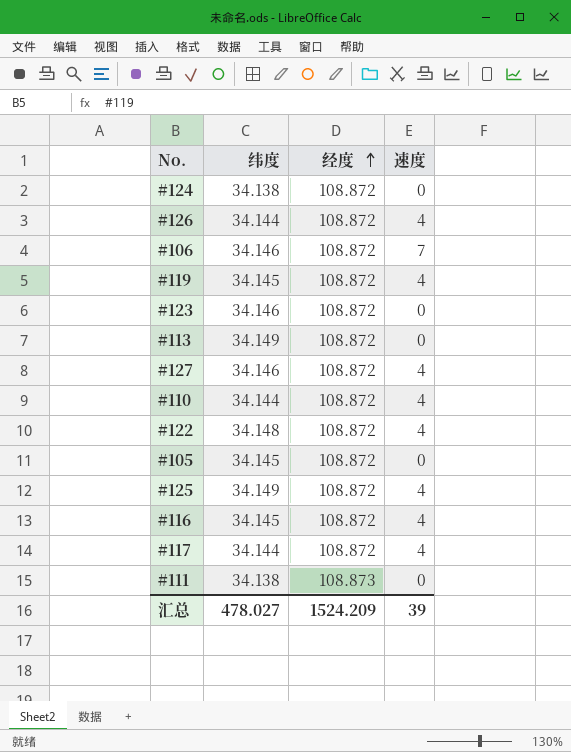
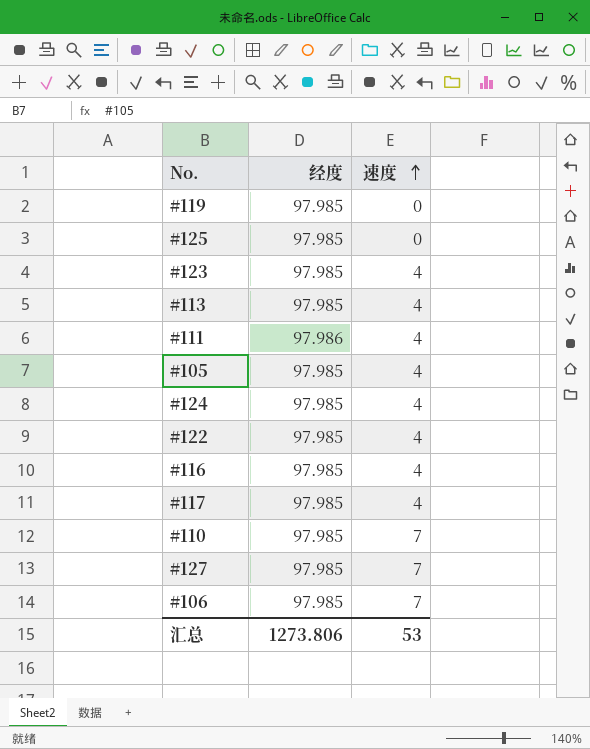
row order: 经度 ascending -> 速度 ascending
column 纬度 | position: 2 -> none
row #126: 34.144 | 108.872 | 4 -> none
#119 | 经度: 108.872 -> 97.985
#119 | 速度: 4 -> 0
#125 | 经度: 108.872 -> 97.985
#125 | 速度: 4 -> 0
#123 | 经度: 108.872 -> 97.985
#123 | 速度: 0 -> 4
#113 | 经度: 108.872 -> 97.985
#113 | 速度: 0 -> 4
#111 | 经度: 108.873 -> 97.986
#111 | 速度: 0 -> 4
#105 | 经度: 108.872 -> 97.985
#105 | 速度: 0 -> 4
#124 | 经度: 108.872 -> 97.985
#124 | 速度: 0 -> 4
#122 | 经度: 108.872 -> 97.985
#116 | 经度: 108.872 -> 97.985
#117 | 经度: 108.872 -> 97.985
#110 | 经度: 108.872 -> 97.985
#110 | 速度: 4 -> 7
#127 | 经度: 108.872 -> 97.985
#127 | 速度: 4 -> 7
#106 | 经度: 108.872 -> 97.985
汇总 | 经度: 1524.209 -> 1273.806
汇总 | 速度: 39 -> 53

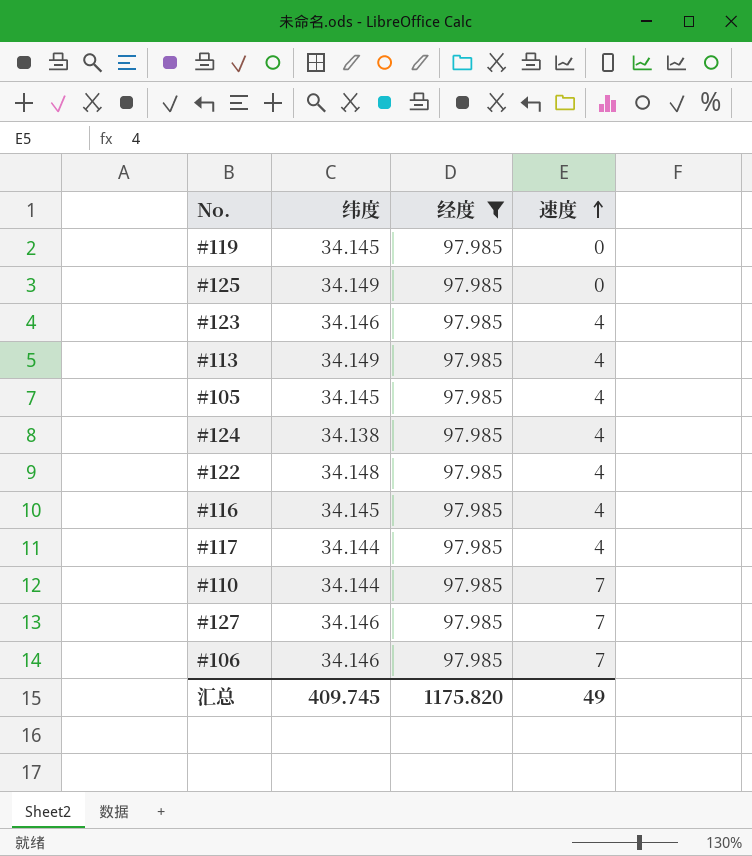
filter: none -> 经度 = 97.985
column 纬度 | position: none -> 2
汇总 | 经度: 1273.806 -> 1175.820
汇总 | 速度: 53 -> 49

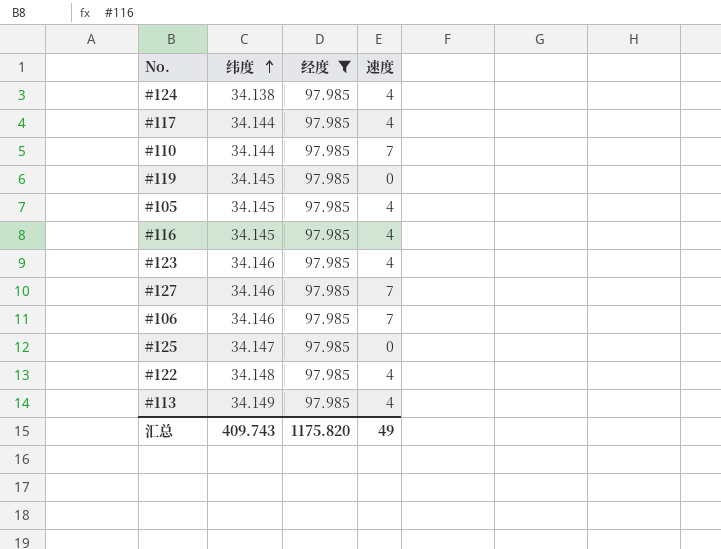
row order: 速度 ascending -> 纬度 ascending
#125 | 纬度: 34.149 -> 34.147
汇总 | 纬度: 409.745 -> 409.743

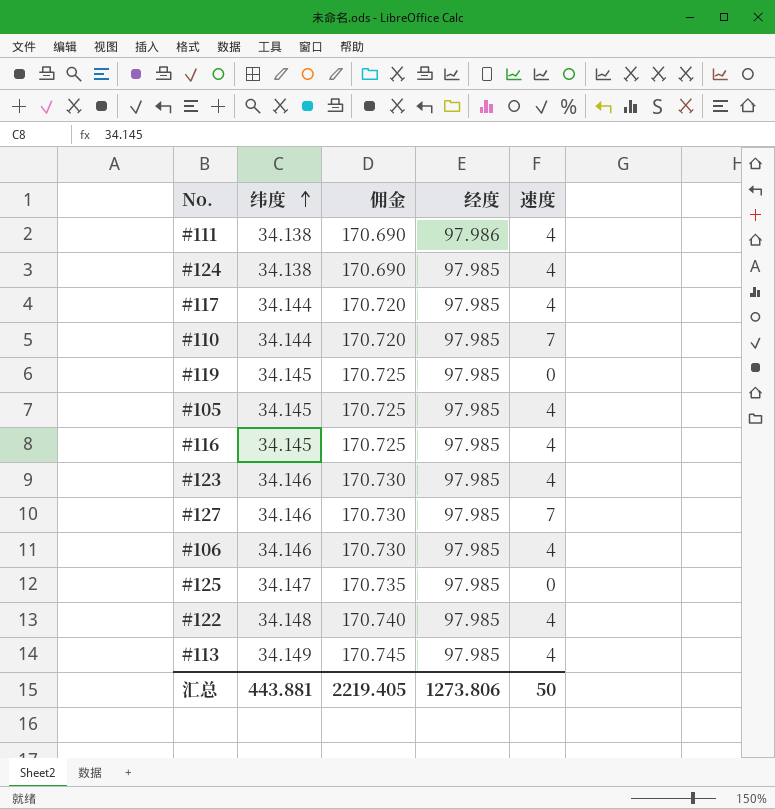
filter: 经度 = 97.985 -> none
column 佣金 | formula: none -> [纬度] * 5
#106 | 速度: 7 -> 4
汇总 | 纬度: 409.743 -> 443.881
汇总 | 经度: 1175.820 -> 1273.806
汇总 | 速度: 49 -> 50

